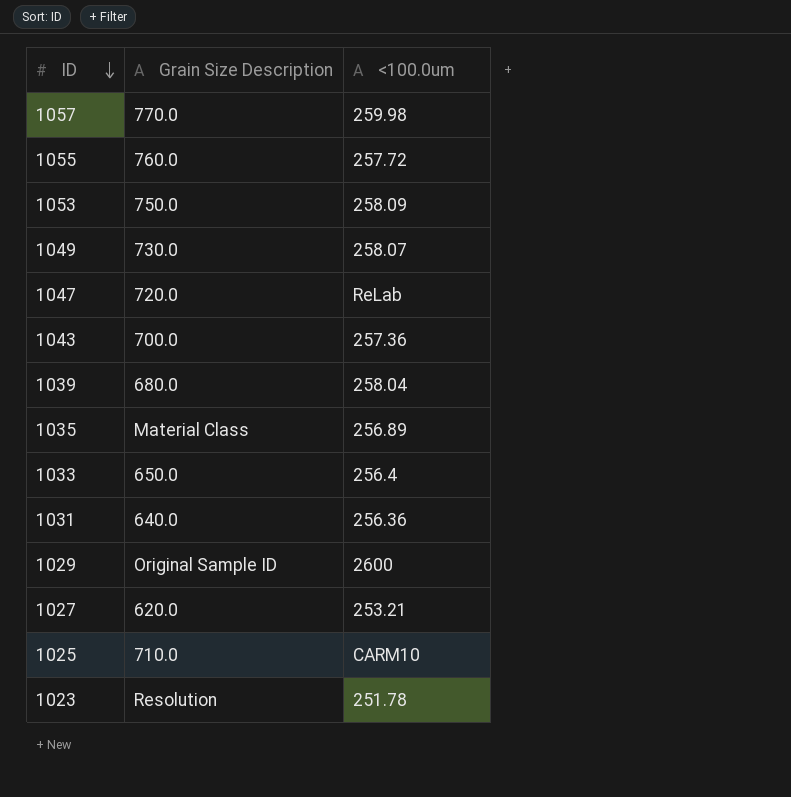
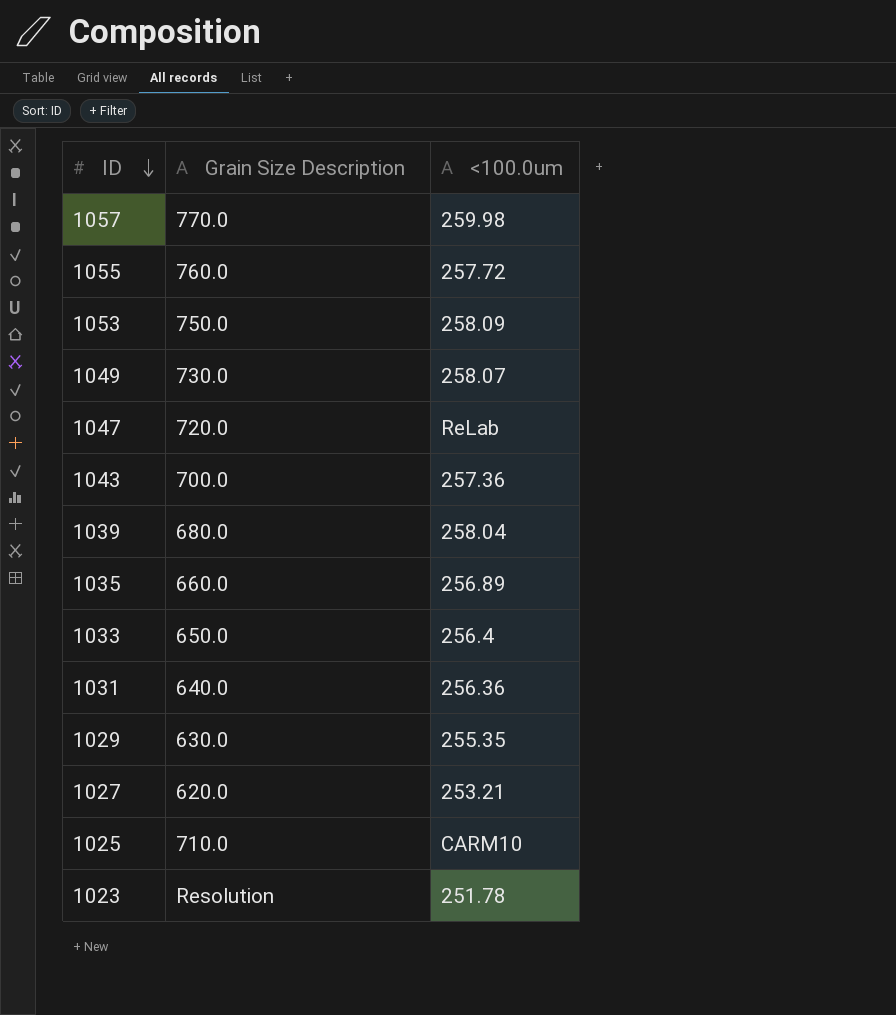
1035 | Grain Size Description: Material Class -> 660.0
1029 | Grain Size Description: Original Sample ID -> 630.0
1029 | <100.0um: 2600 -> 255.35

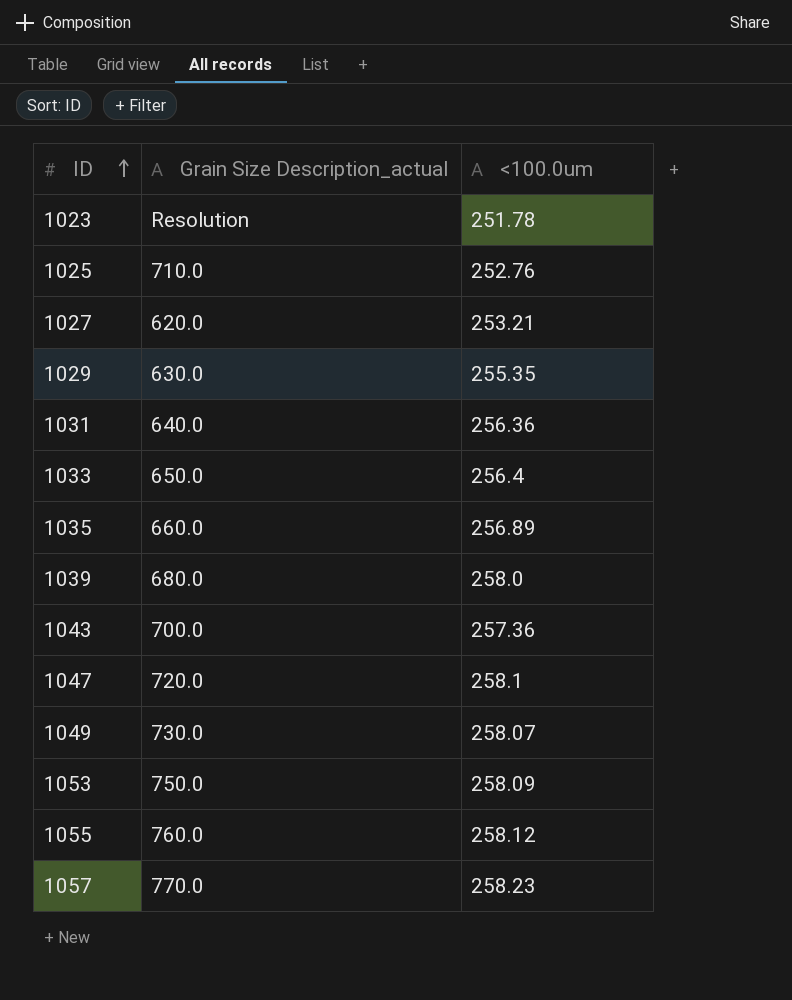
row order: ID descending -> ID ascending
column name: Grain Size Description -> Grain Size Description_actual
1025 | <100.0um: CARM10 -> 252.76
1039 | <100.0um: 258.04 -> 258.0
1047 | <100.0um: ReLab -> 258.1
1055 | <100.0um: 257.72 -> 258.12
1057 | <100.0um: 259.98 -> 258.23

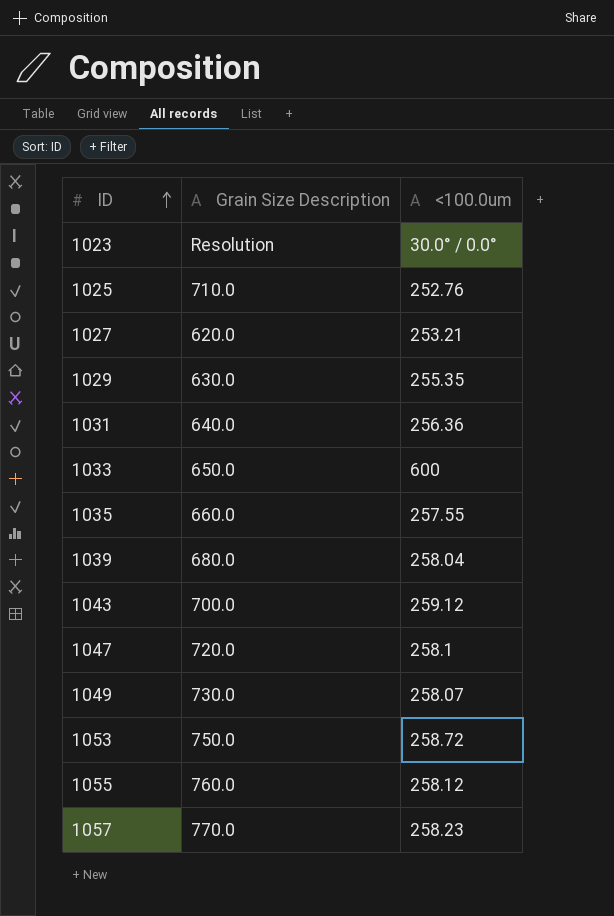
column name: Grain Size Description_actual -> Grain Size Description
1023 | <100.0um: 251.78 -> 30.0° / 0.0°
1033 | <100.0um: 256.4 -> 600
1035 | <100.0um: 256.89 -> 257.55
1039 | <100.0um: 258.0 -> 258.04
1043 | <100.0um: 257.36 -> 259.12
1053 | <100.0um: 258.09 -> 258.72

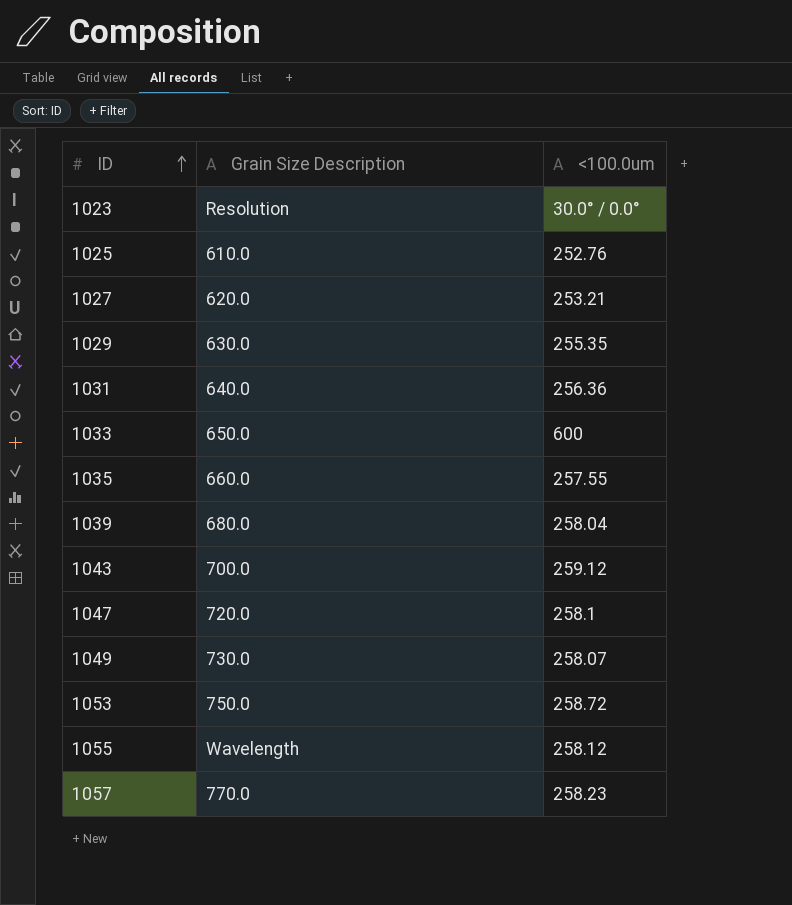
1025 | Grain Size Description: 710.0 -> 610.0
1055 | Grain Size Description: 760.0 -> Wavelength

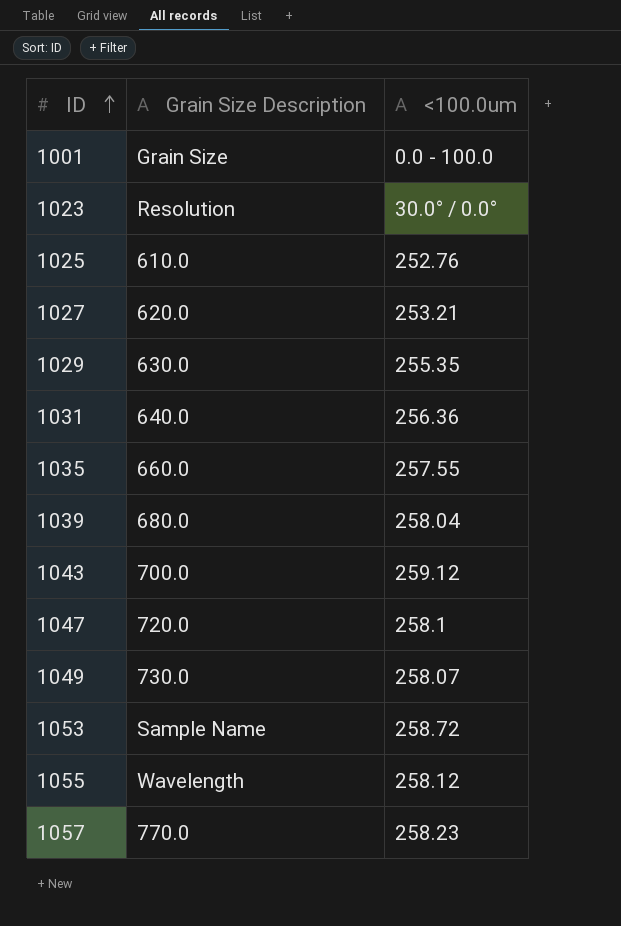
row 1033: 650.0 | 600 -> none
row 1001: none -> Grain Size | 0.0 - 100.0
1053 | Grain Size Description: 750.0 -> Sample Name

